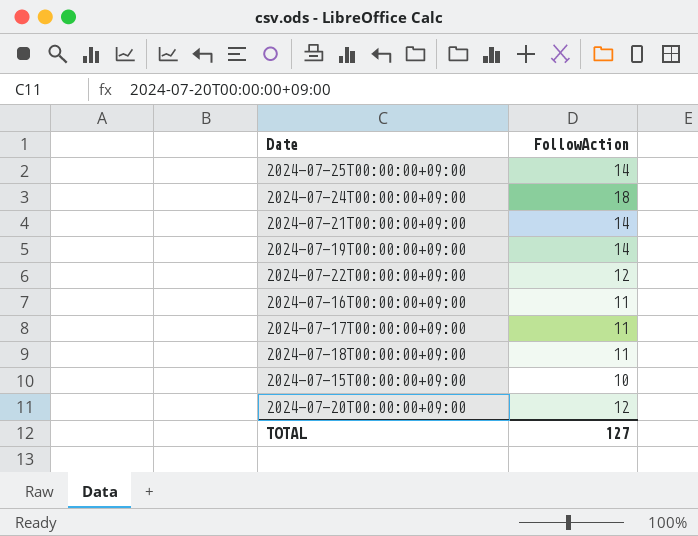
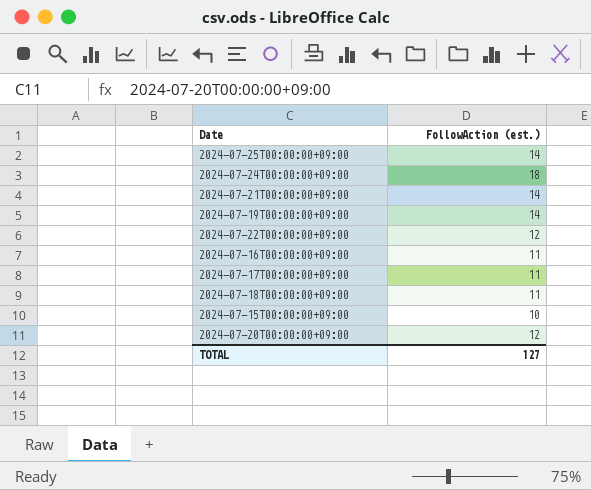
column name: FollowAction -> FollowAction (est.)

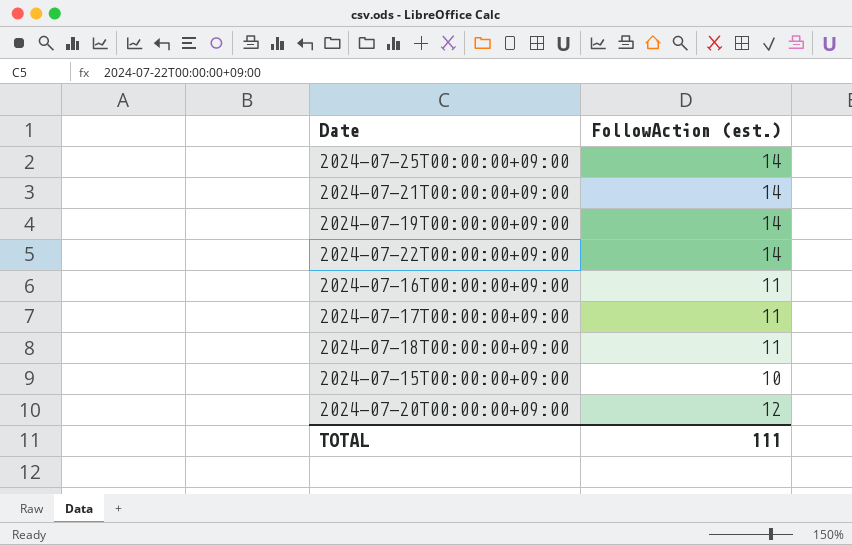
row 2024-07-24T00:00:00+09:00: 18 -> none
2024-07-22T00:00:00+09:00 | FollowAction (est.): 12 -> 14
TOTAL | FollowAction (est.): 127 -> 111

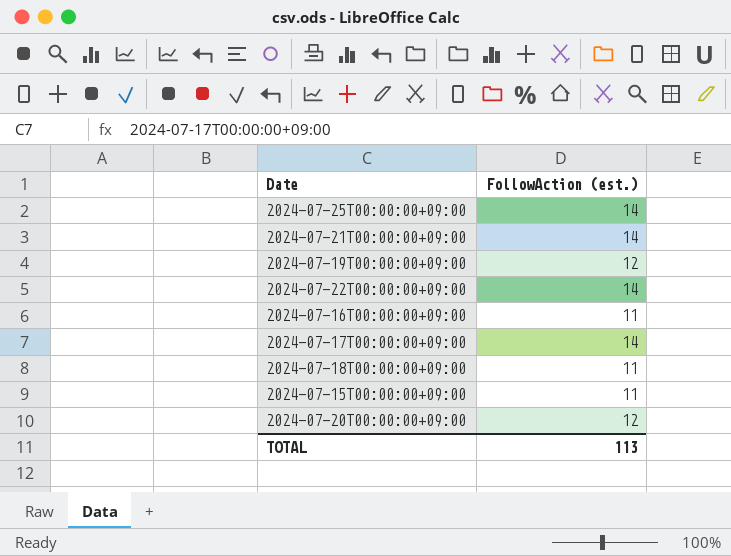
2024-07-19T00:00:00+09:00 | FollowAction (est.): 14 -> 12
2024-07-17T00:00:00+09:00 | FollowAction (est.): 11 -> 14
2024-07-15T00:00:00+09:00 | FollowAction (est.): 10 -> 11
TOTAL | FollowAction (est.): 111 -> 113

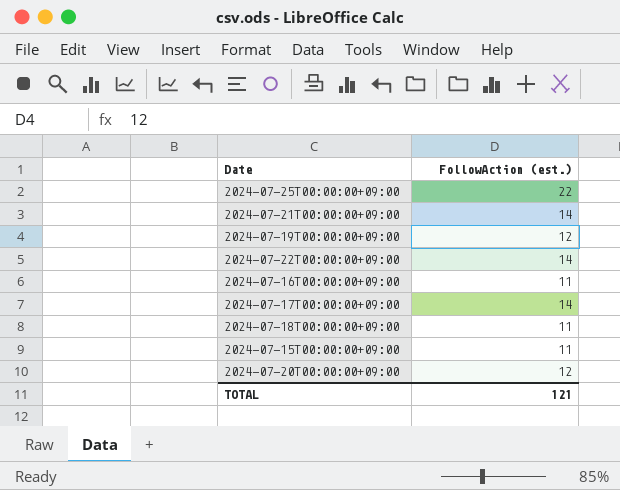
2024-07-25T00:00:00+09:00 | FollowAction (est.): 14 -> 22
TOTAL | FollowAction (est.): 113 -> 121

